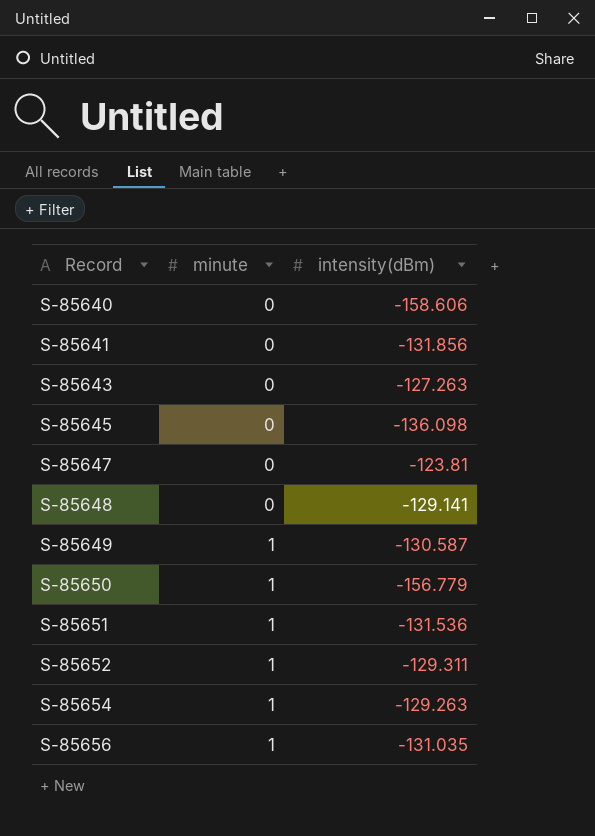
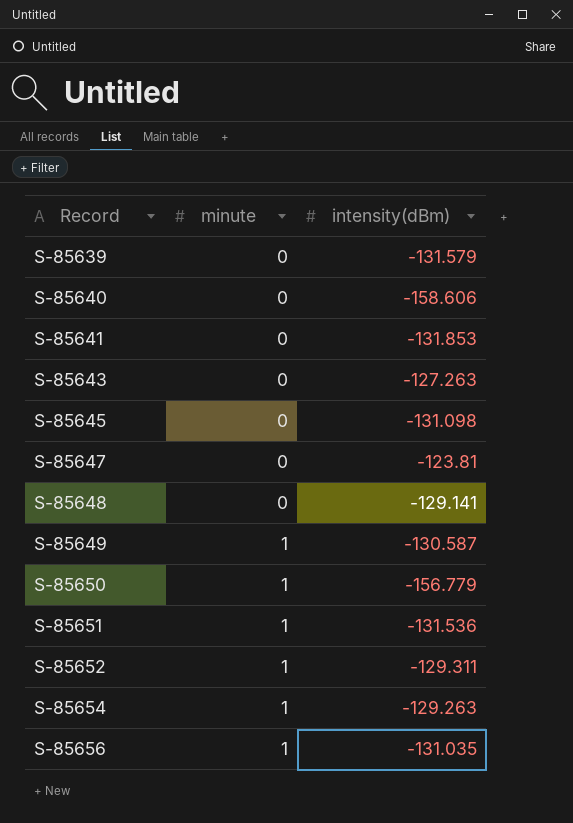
row S-85639: none -> 0 | -131.579
S-85641 | intensity(dBm): -131.856 -> -131.853
S-85645 | intensity(dBm): -136.098 -> -131.098

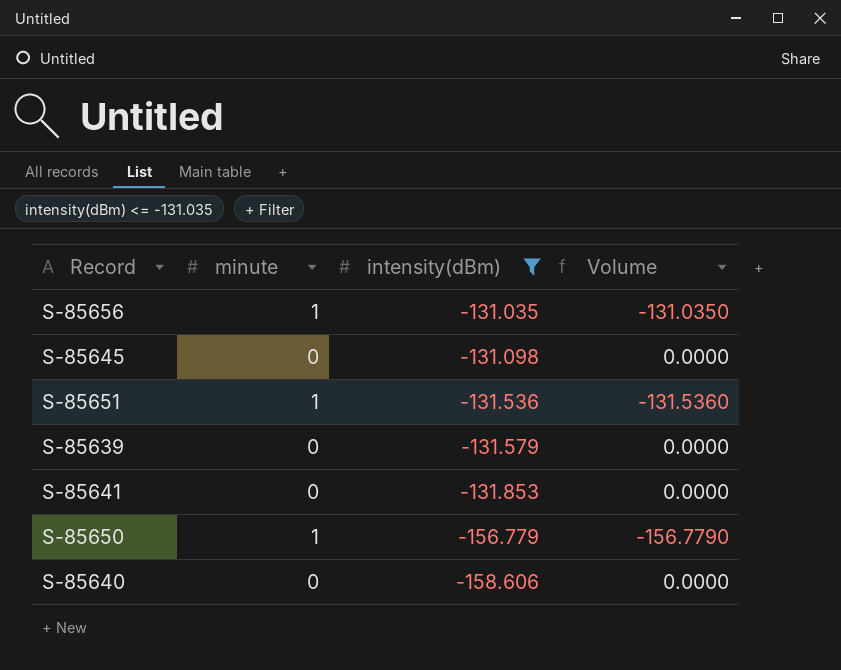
filter: none -> intensity(dBm) <= -131.035
row order: Record ascending -> intensity(dBm) descending
column Volume | formula: none -> [minute] * [intensity(dBm)]

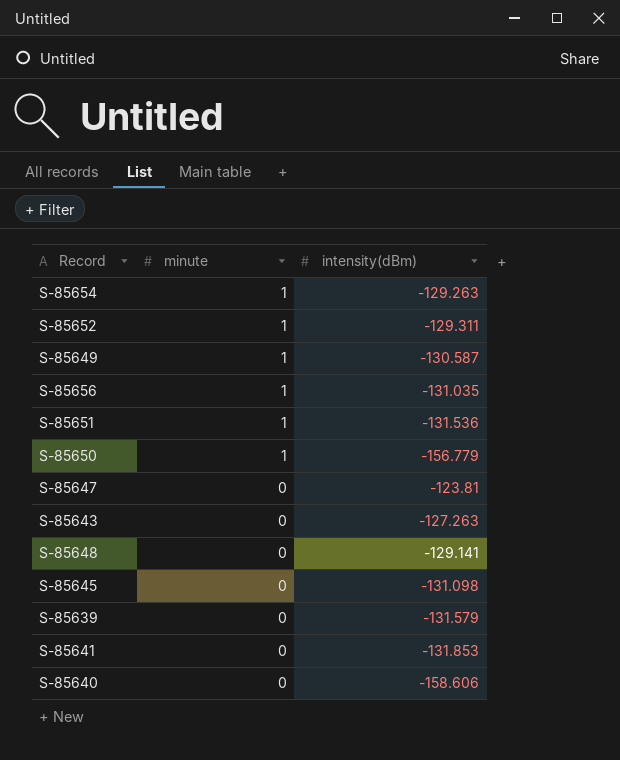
filter: intensity(dBm) <= -131.035 -> none
row order: intensity(dBm) descending -> minute descending
column Volume | formula: [minute] * [intensity(dBm)] -> none

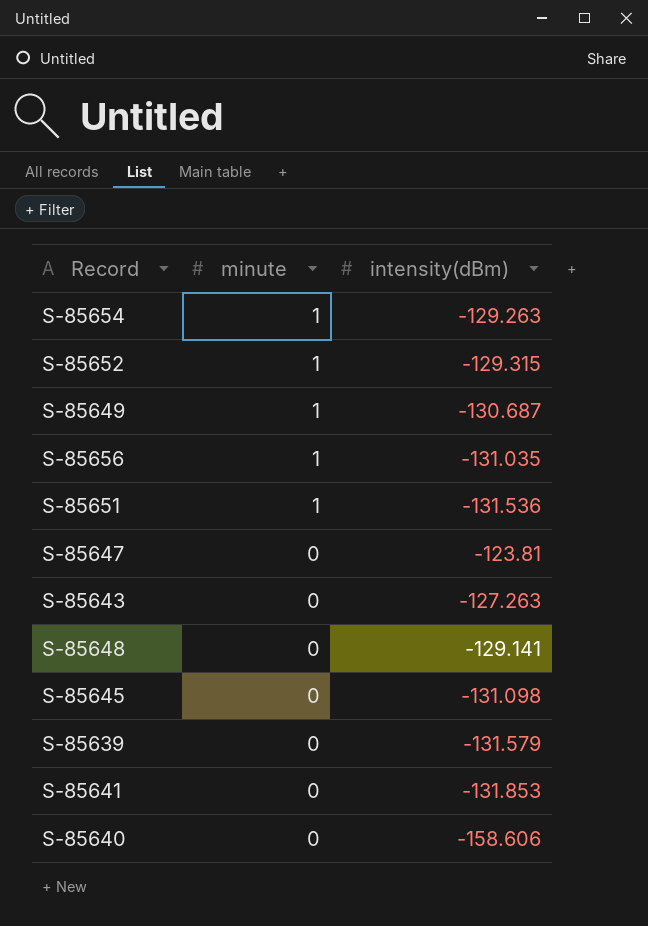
row S-85650: 1 | -156.779 -> none
S-85652 | intensity(dBm): -129.311 -> -129.315
S-85649 | intensity(dBm): -130.587 -> -130.687

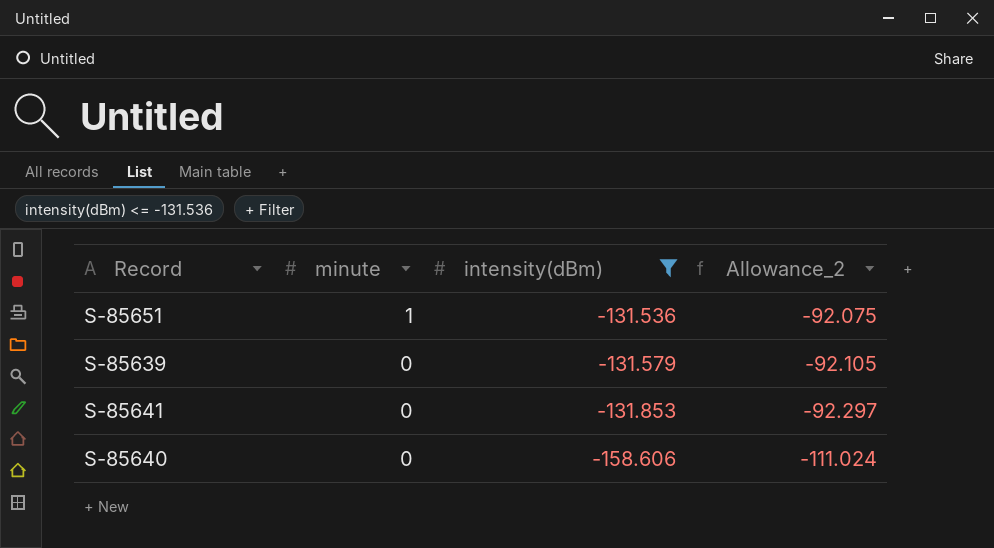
filter: none -> intensity(dBm) <= -131.536
column Allowance_2 | formula: none -> [intensity(dBm)] * 0.7

